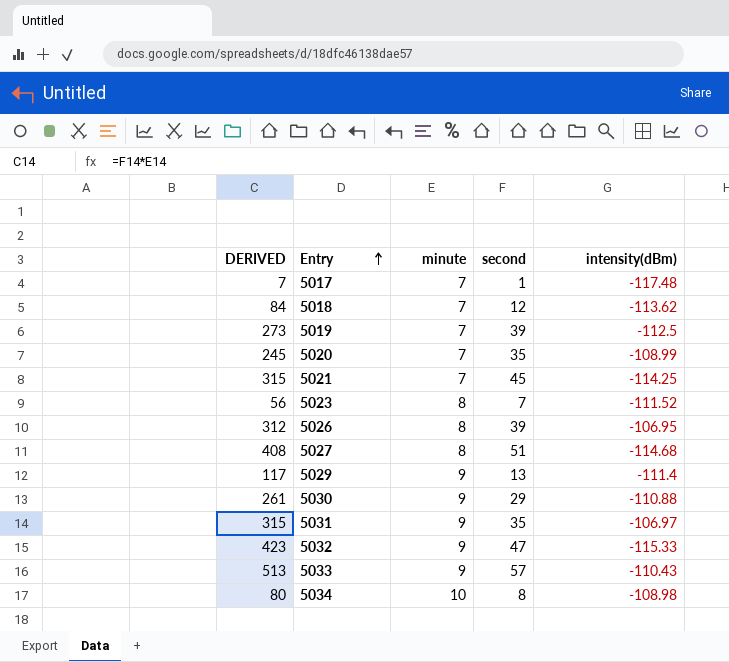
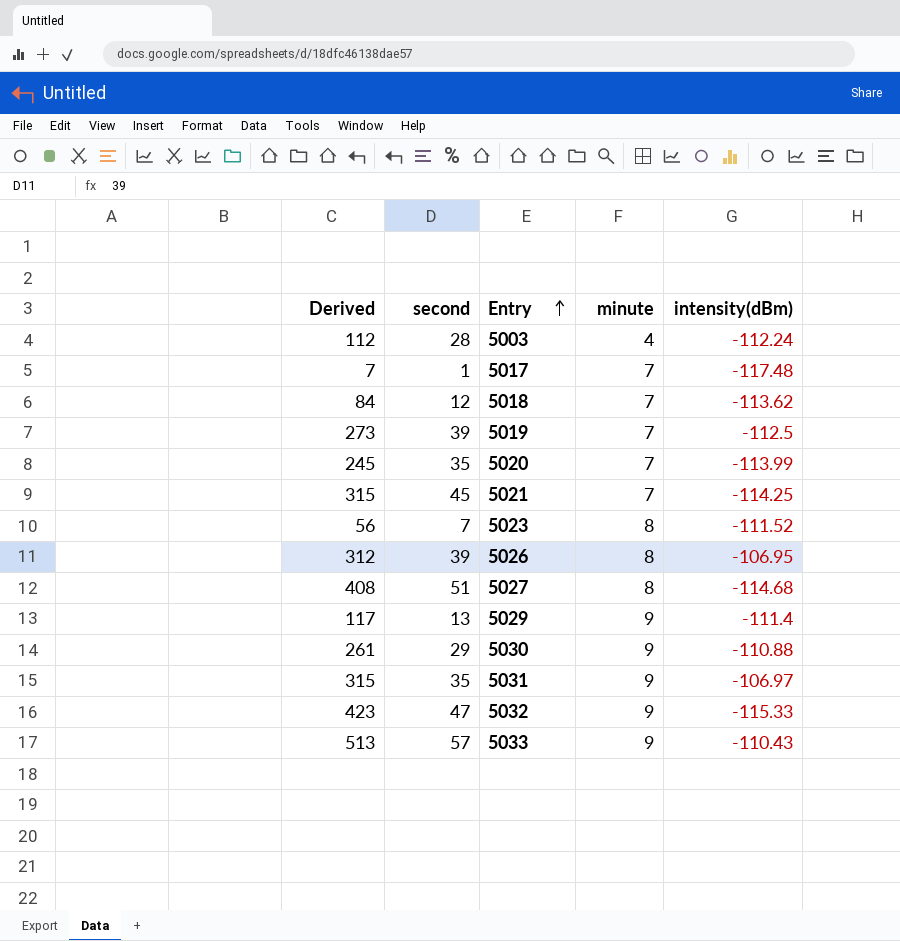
column name: DERIVED -> Derived
column second | position: 4 -> 2
row 5034: 80 | 10 | 8 | -108.98 -> none
row 5003: none -> 112 | 28 | 4 | -112.24
5020 | intensity(dBm): -108.99 -> -113.99

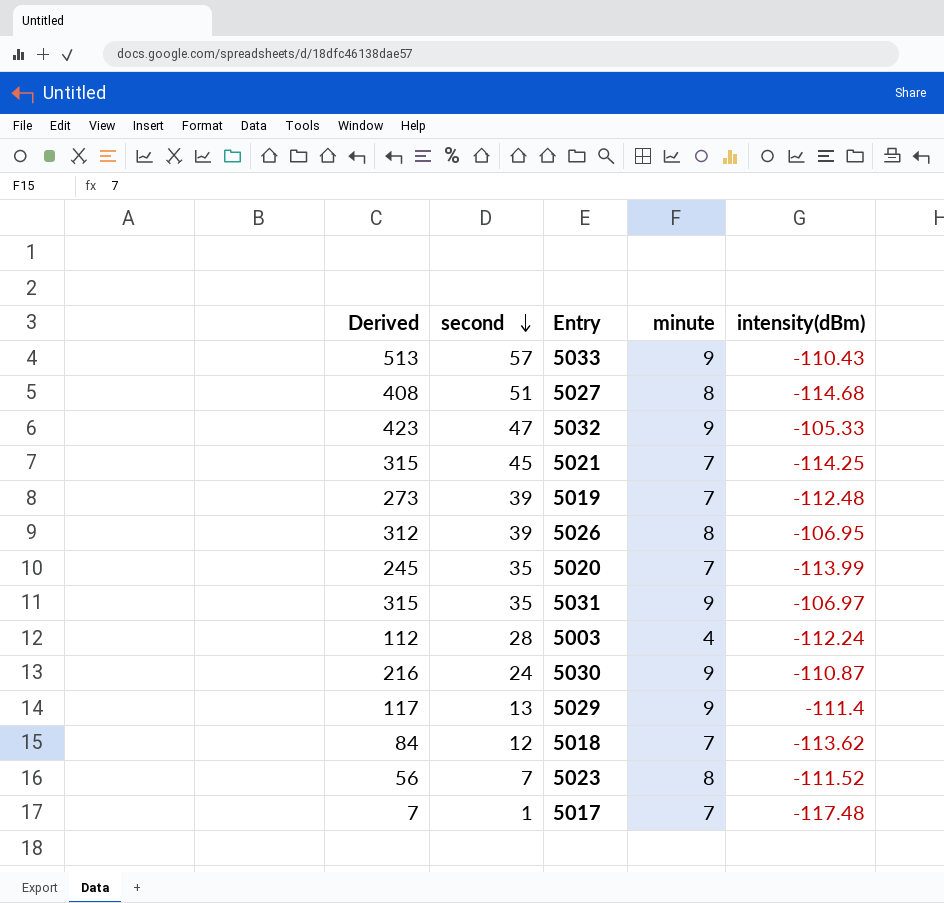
row order: Entry ascending -> second descending
5032 | intensity(dBm): -115.33 -> -105.33
5019 | intensity(dBm): -112.5 -> -112.48
5030 | Derived: 261 -> 216
5030 | second: 29 -> 24
5030 | intensity(dBm): -110.88 -> -110.87

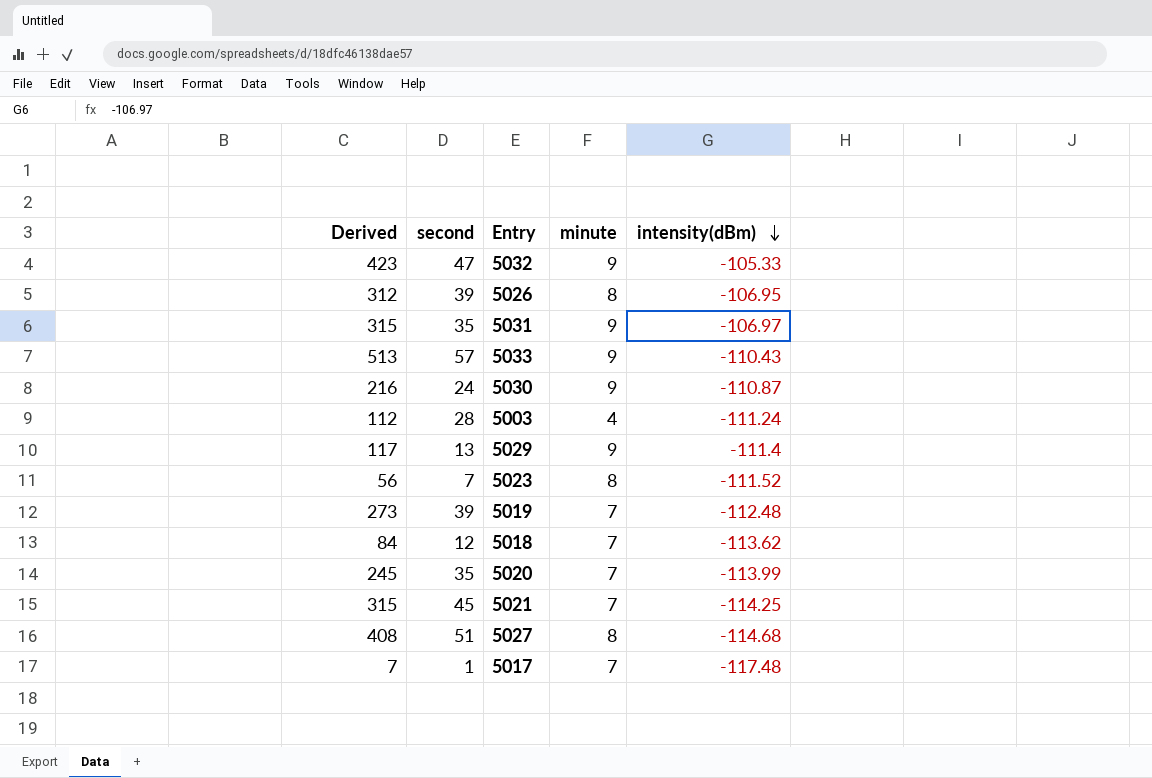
row order: second descending -> intensity(dBm) descending
5003 | intensity(dBm): -112.24 -> -111.24

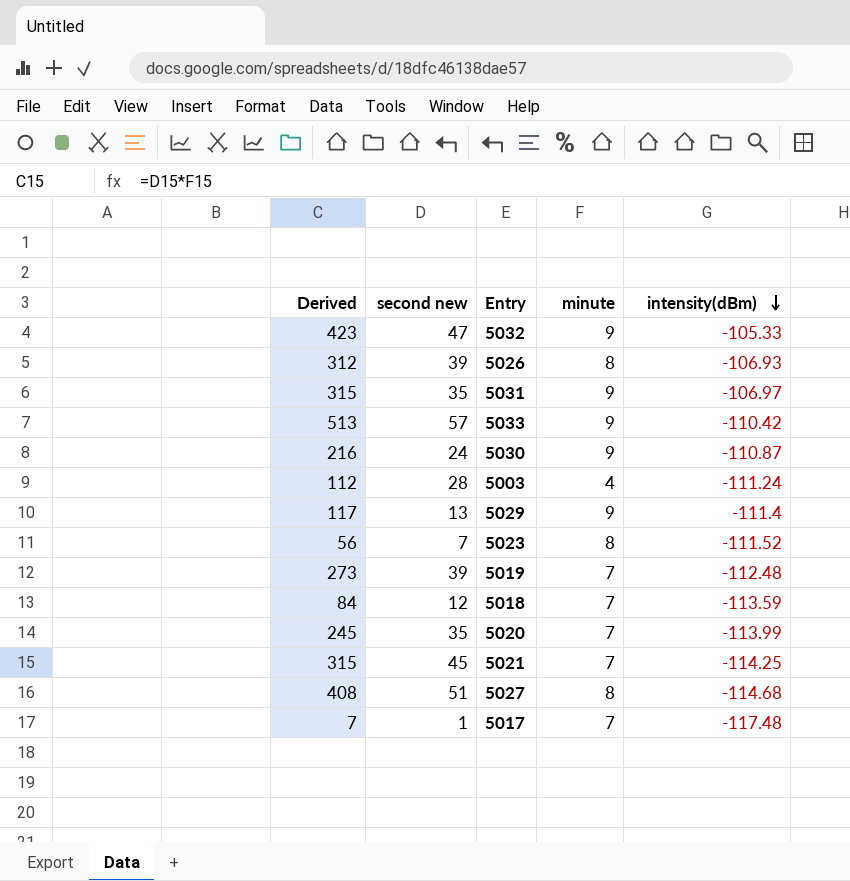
column name: second -> second new
5026 | intensity(dBm): -106.95 -> -106.93
5033 | intensity(dBm): -110.43 -> -110.42
5018 | intensity(dBm): -113.62 -> -113.59

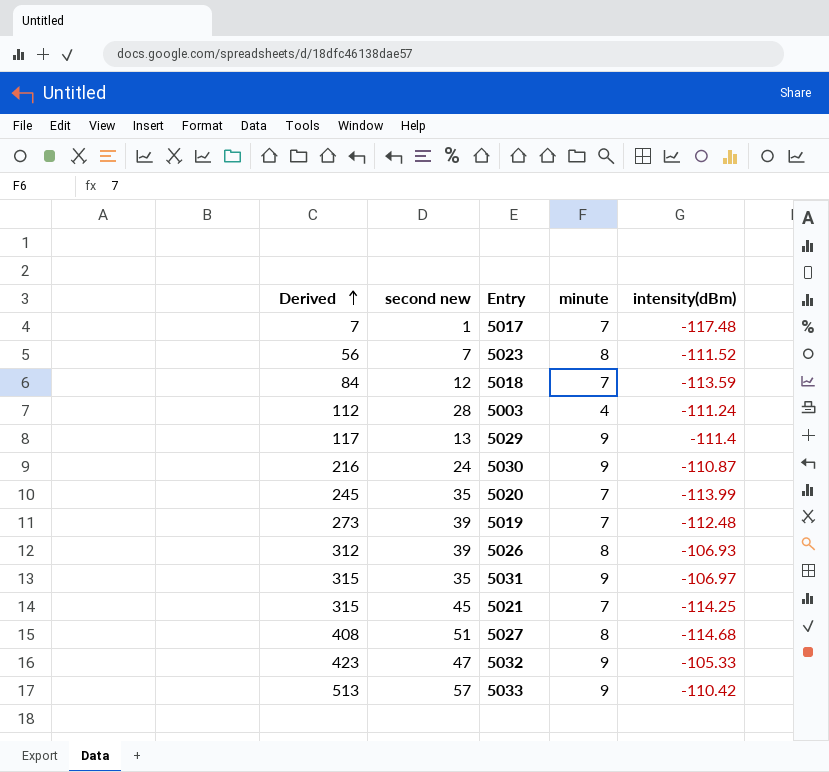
row order: intensity(dBm) descending -> Derived ascending

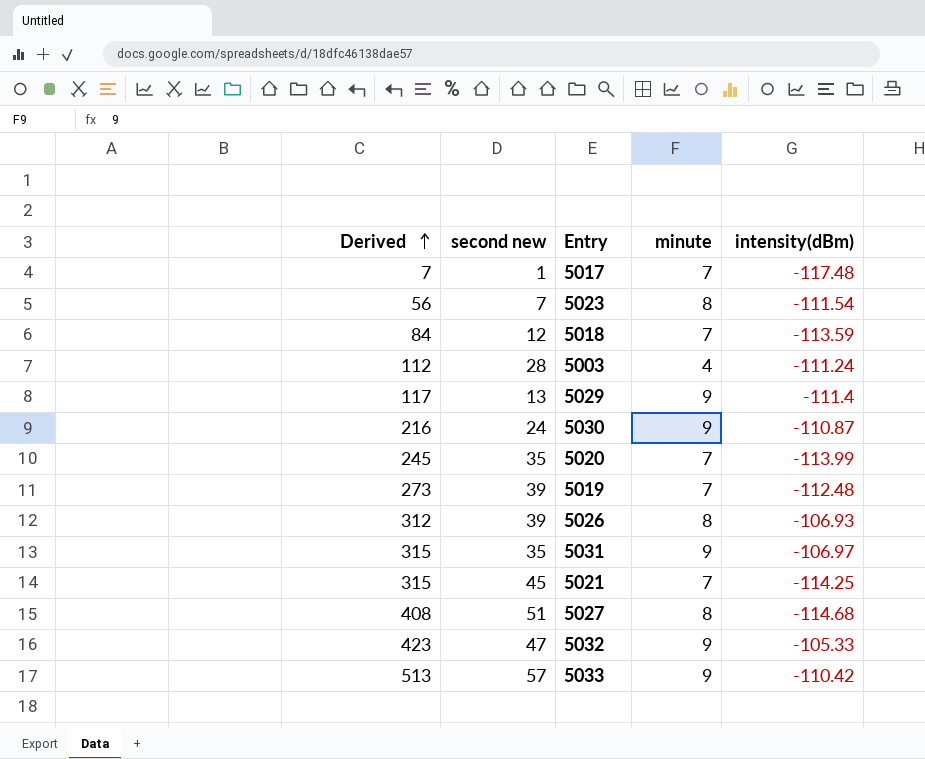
5023 | intensity(dBm): -111.52 -> -111.54

